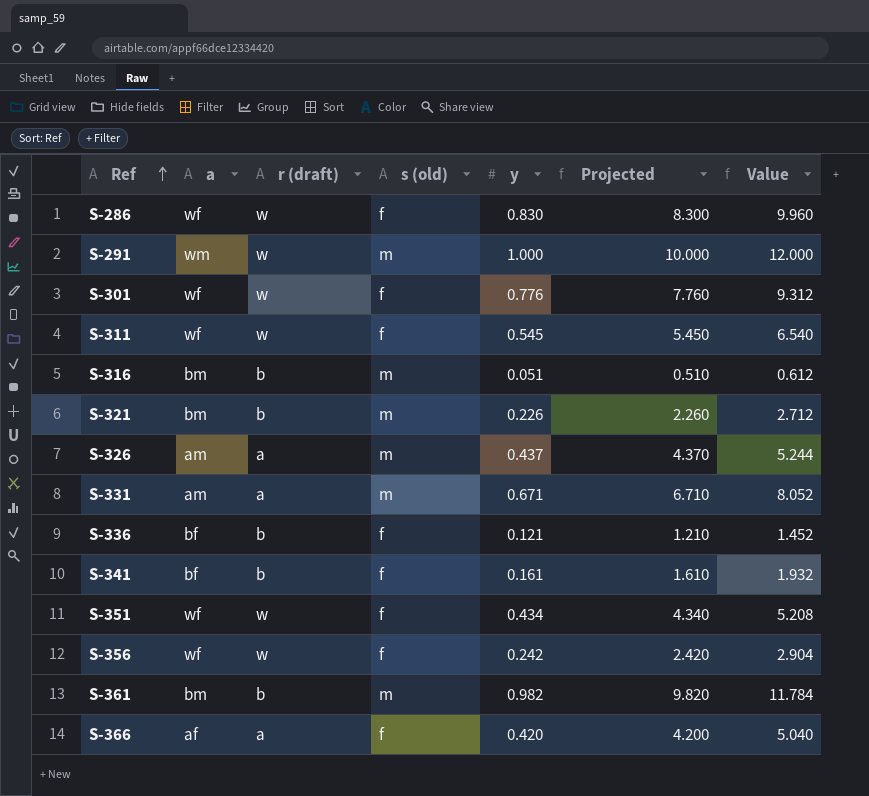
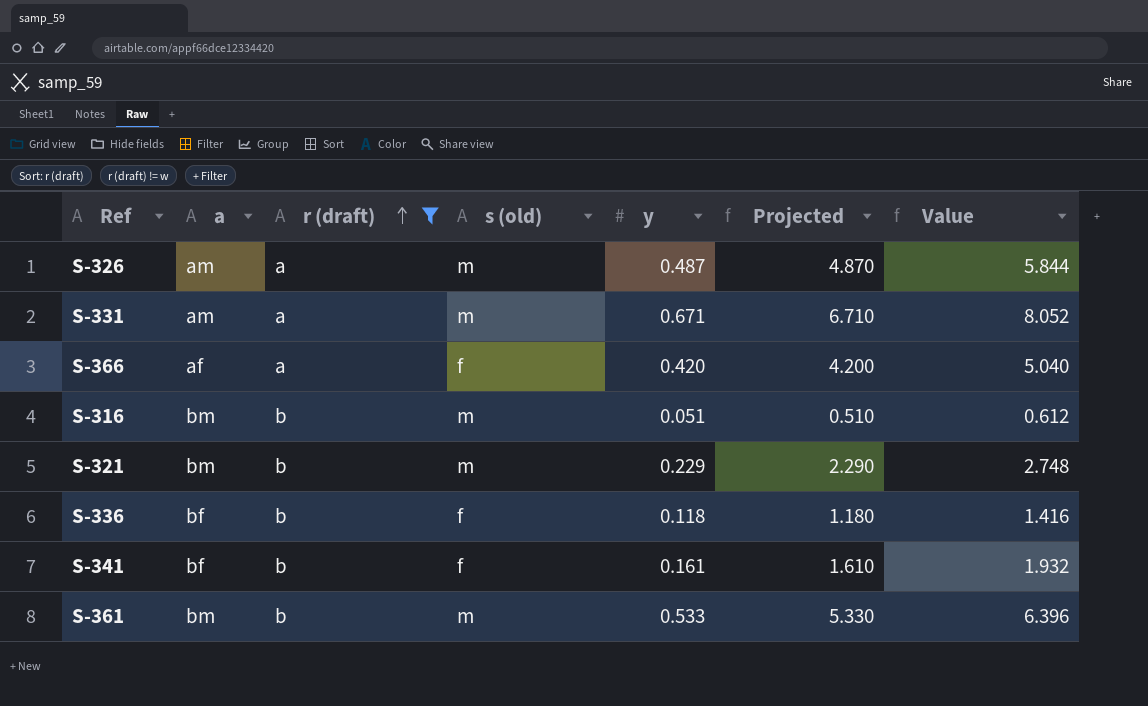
filter: none -> r (draft) != w
row order: Ref ascending -> r (draft) ascending
S-326 | y: 0.437 -> 0.487
S-326 | Projected: 4.370 -> 4.870
S-326 | Value: 5.244 -> 5.844
S-321 | y: 0.226 -> 0.229
S-321 | Projected: 2.260 -> 2.290
S-321 | Value: 2.712 -> 2.748
S-336 | y: 0.121 -> 0.118
S-336 | Projected: 1.210 -> 1.180
S-336 | Value: 1.452 -> 1.416
S-361 | y: 0.982 -> 0.533
S-361 | Projected: 9.820 -> 5.330
S-361 | Value: 11.784 -> 6.396

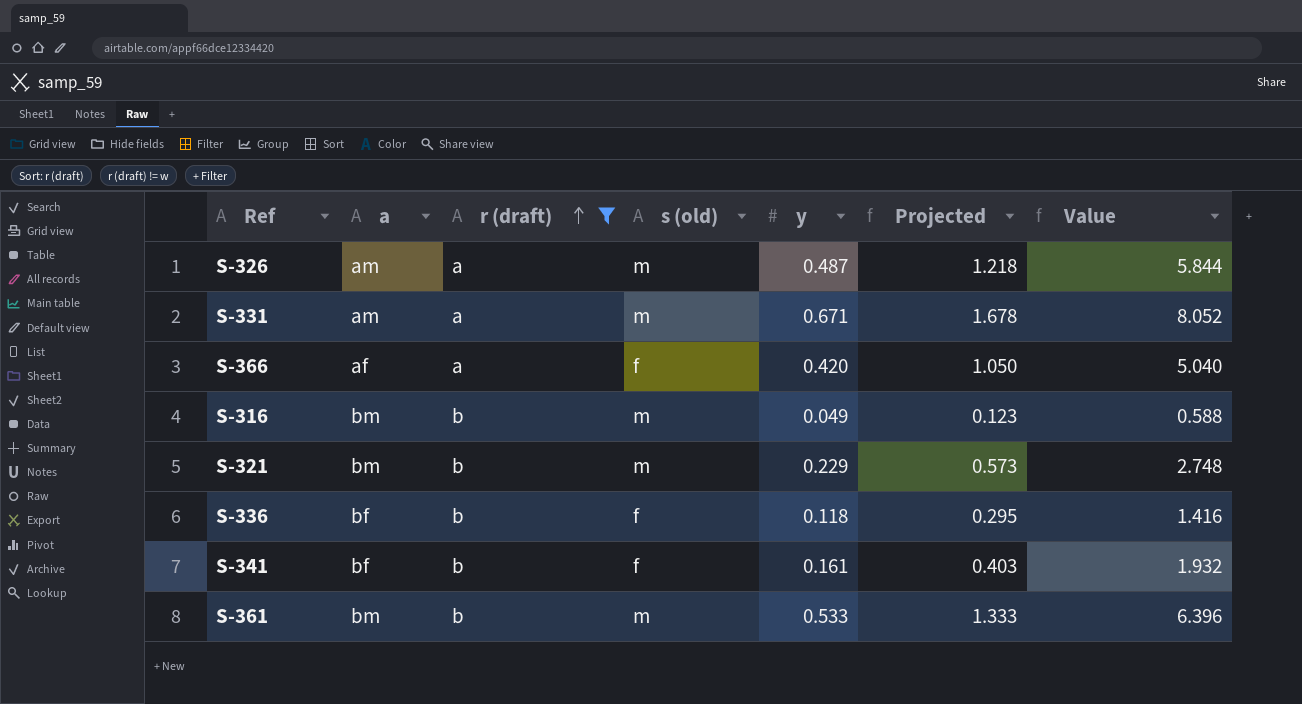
column Projected | formula: [y] * 10 -> [y] * 2.5
S-316 | y: 0.051 -> 0.049
S-316 | Value: 0.612 -> 0.588

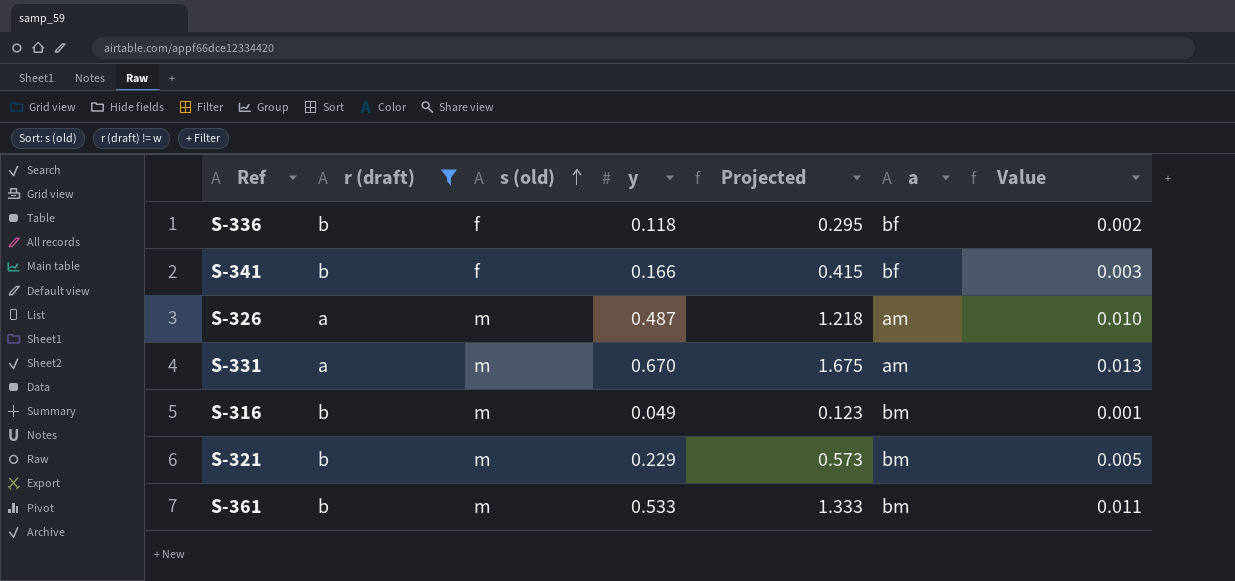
row order: r (draft) ascending -> s (old) ascending
column a | position: 2 -> 6
column Value | formula: [y] * 12 -> [y] * 0.02
row S-366: af | a | f | 0.420 | 1.050 | 5.040 -> none
S-341 | y: 0.161 -> 0.166
S-341 | Projected: 0.403 -> 0.415
S-331 | y: 0.671 -> 0.670
S-331 | Projected: 1.678 -> 1.675

